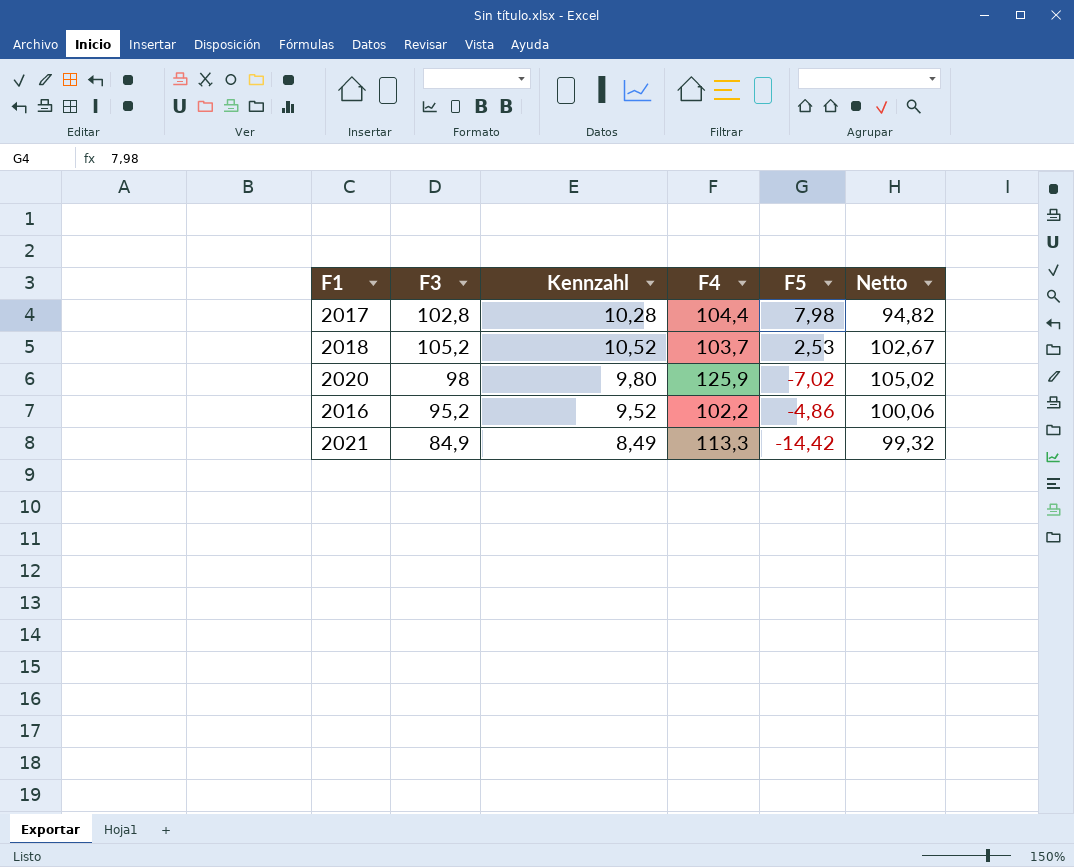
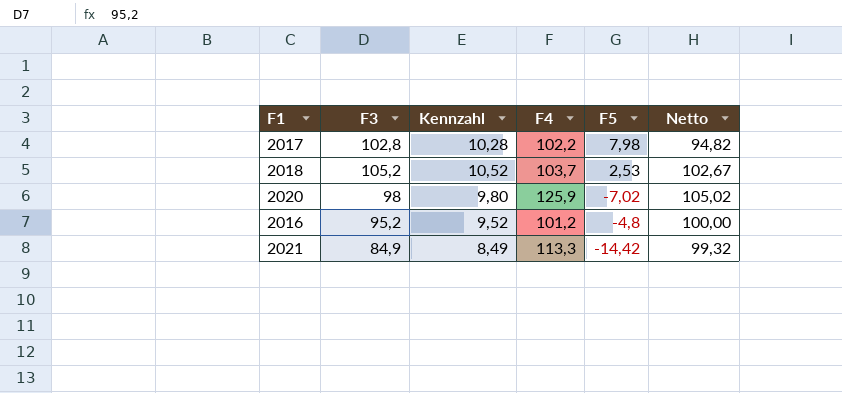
2017 | F4: 104,4 -> 102,2
2016 | F4: 102,2 -> 101,2
2016 | F5: -4,86 -> -4,8
2016 | Netto: 100,06 -> 100,00

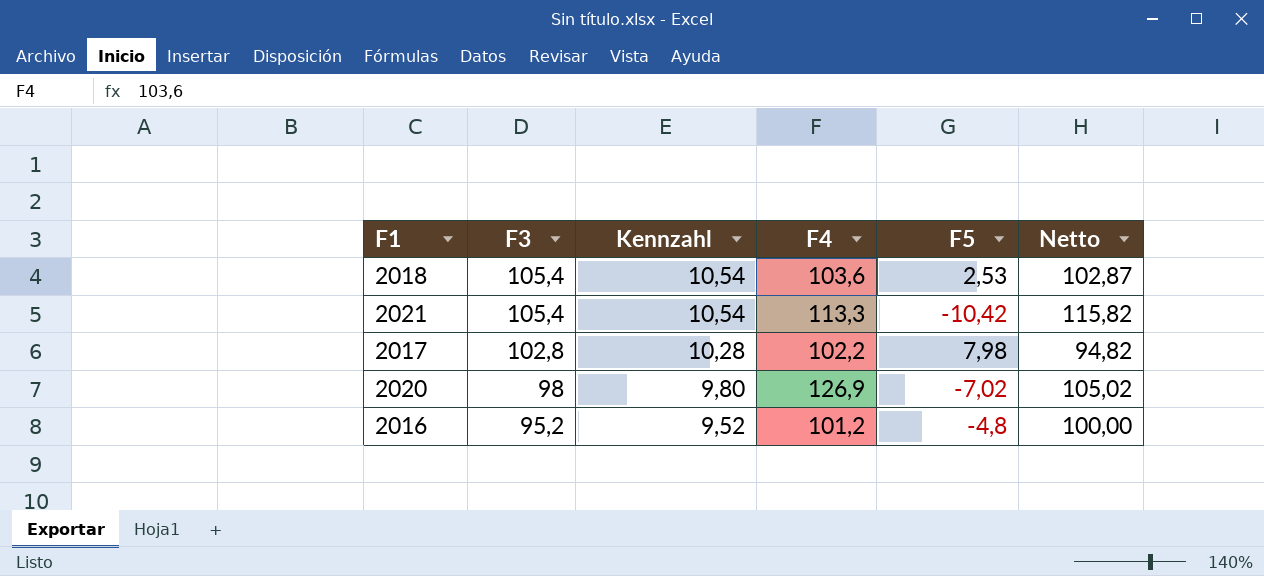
row order: none -> F3 descending
2018 | F3: 105,2 -> 105,4
2018 | Kennzahl: 10,52 -> 10,54
2018 | F4: 103,7 -> 103,6
2018 | Netto: 102,67 -> 102,87
2021 | F3: 84,9 -> 105,4
2021 | Kennzahl: 8,49 -> 10,54
2021 | F5: -14,42 -> -10,42
2021 | Netto: 99,32 -> 115,82
2020 | F4: 125,9 -> 126,9

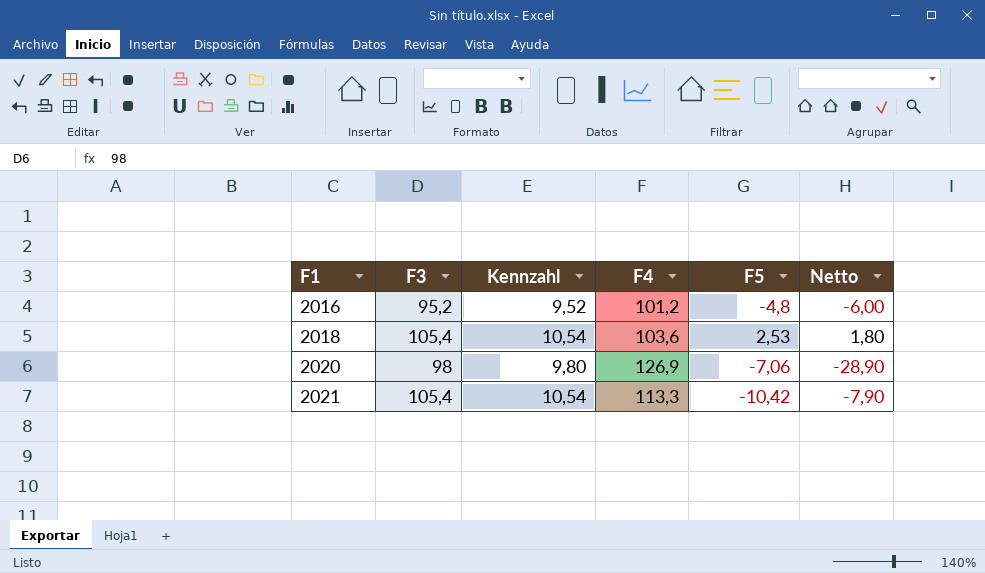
row order: F3 descending -> F1 ascending
column Netto | formula: [F3] - [F5] -> [F3] - [F4]
row 2017: 102,8 | 10,28 | 102,2 | 7,98 | 94,82 -> none
2020 | F5: -7,02 -> -7,06

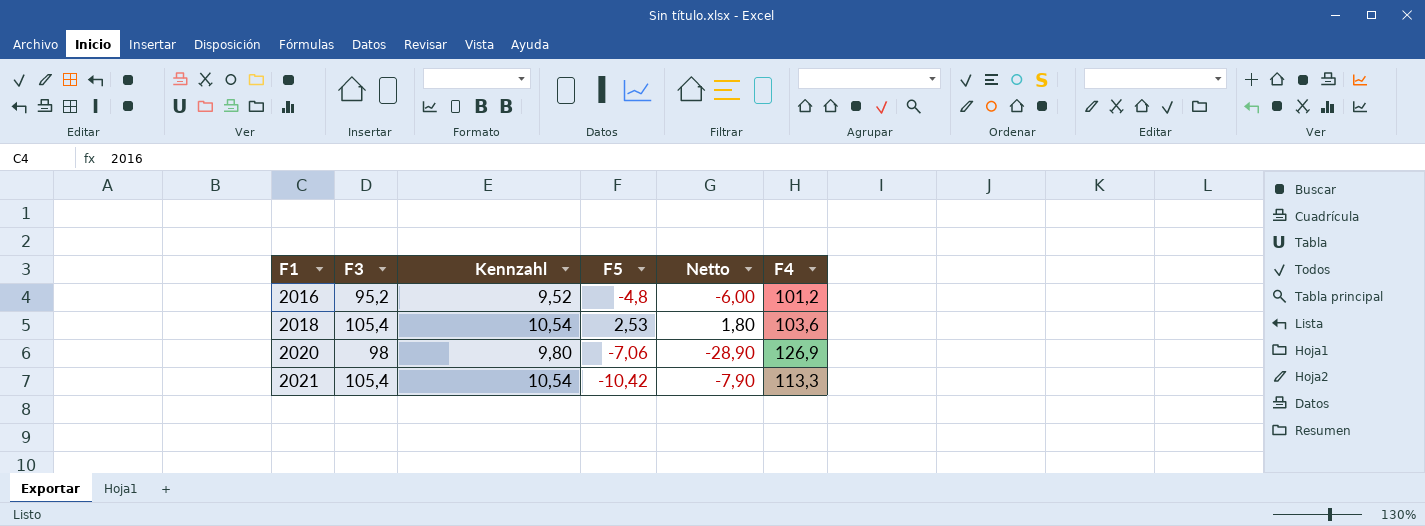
column F4 | position: 4 -> 6

